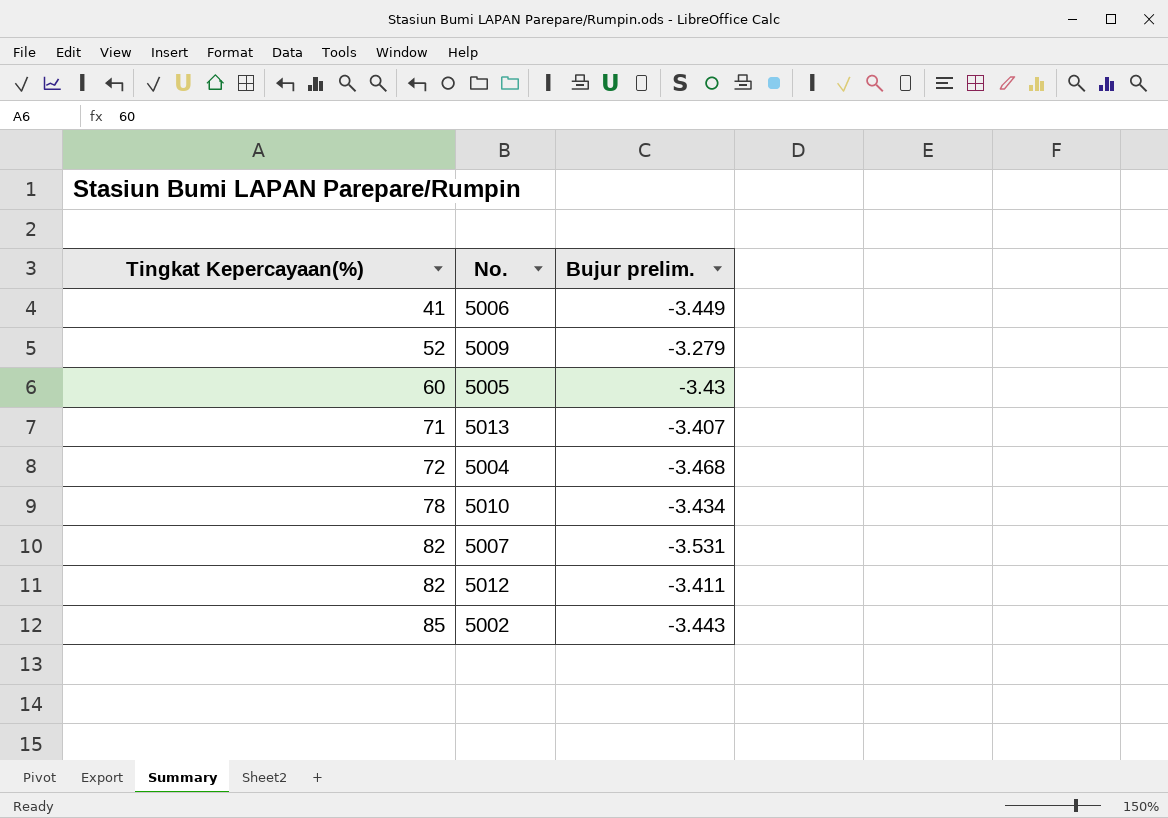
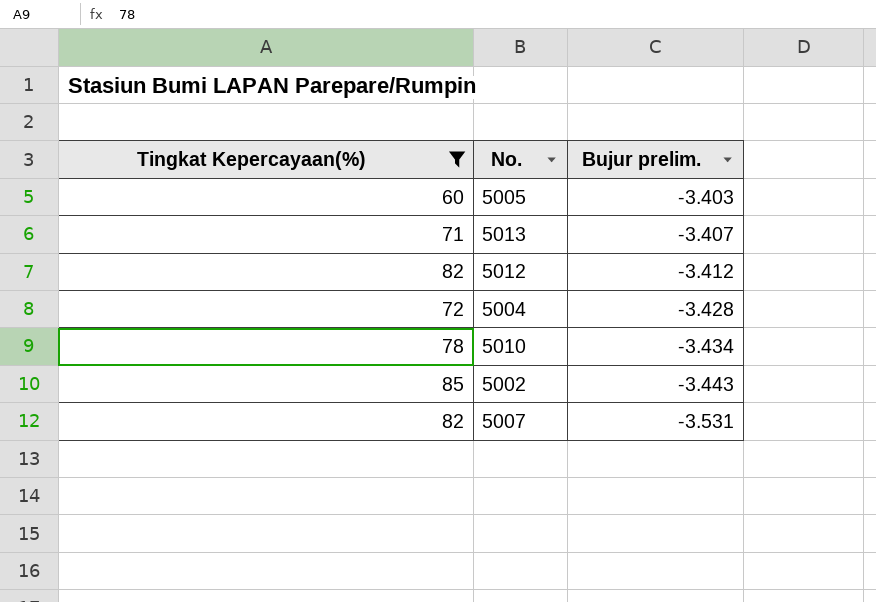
filter: none -> Tingkat Kepercayaan(%) >= 60
row order: Tingkat Kepercayaan(%) ascending -> Bujur prelim. descending
5005 | Bujur prelim.: -3.43 -> -3.403
5012 | Bujur prelim.: -3.411 -> -3.412
5004 | Bujur prelim.: -3.468 -> -3.428

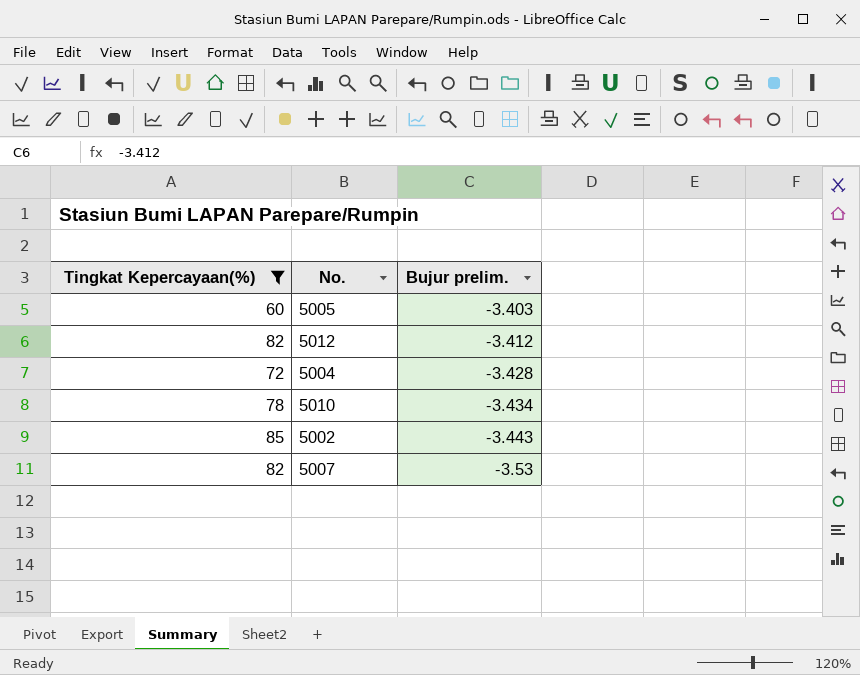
row 5013: 71 | -3.407 -> none
5007 | Bujur prelim.: -3.531 -> -3.53

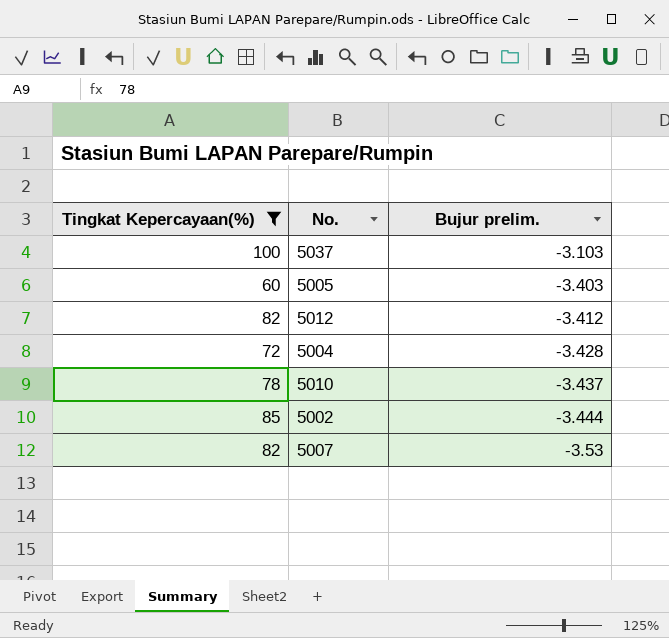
row 5037: none -> 100 | -3.103
5010 | Bujur prelim.: -3.434 -> -3.437
5002 | Bujur prelim.: -3.443 -> -3.444

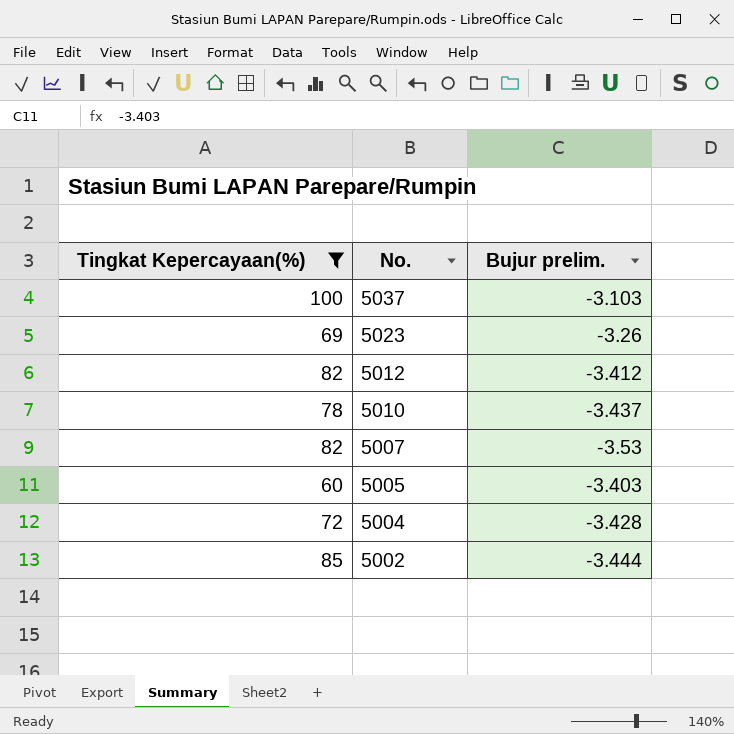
row order: Bujur prelim. descending -> No. descending
row 5023: none -> 69 | -3.26

